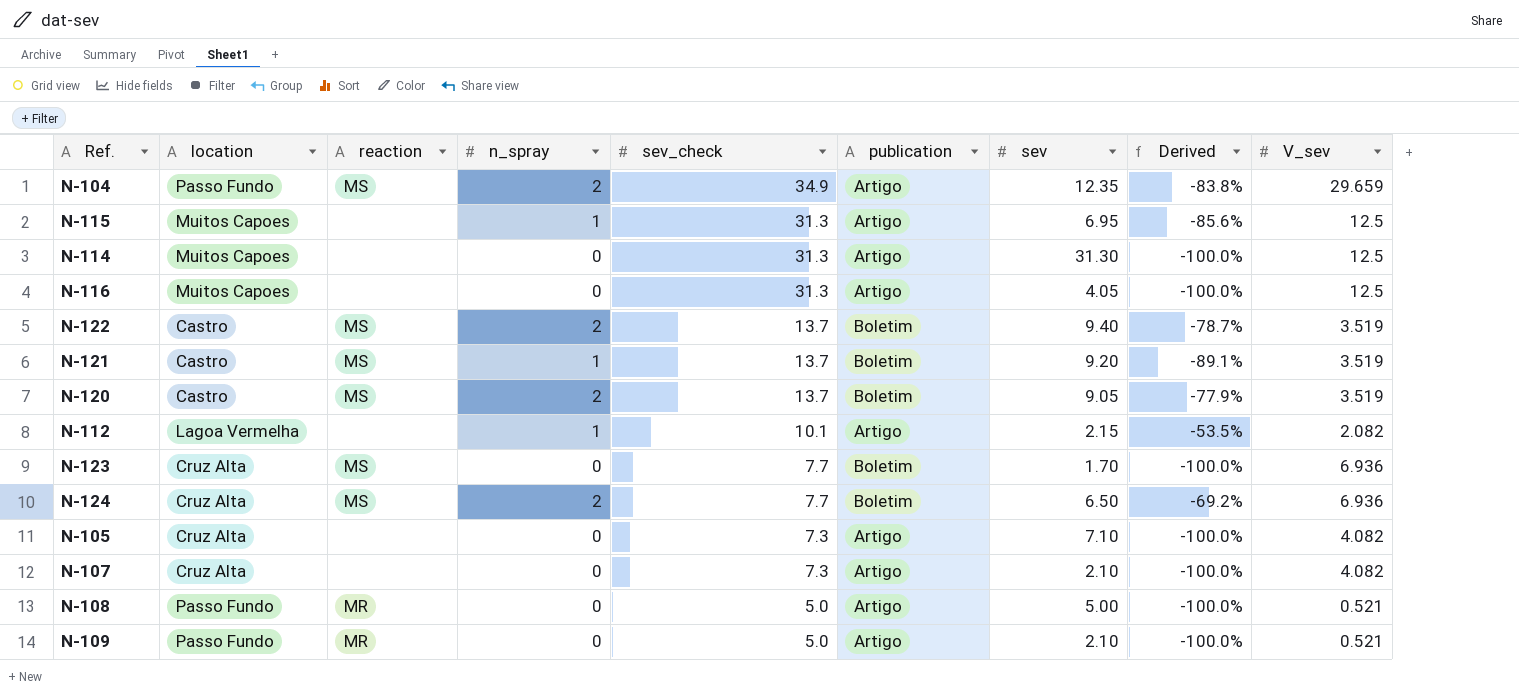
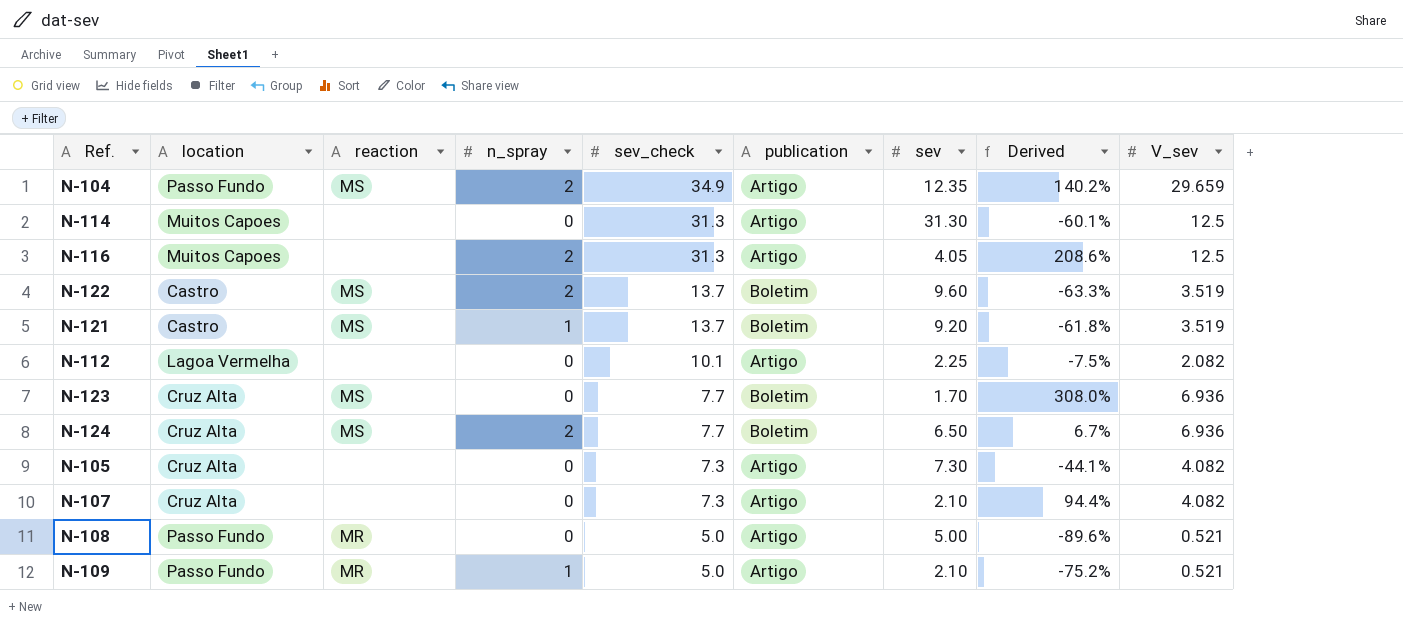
column Derived | formula: ([n_spray] - [sev]) / [sev] -> ([V_sev] - [sev]) / [sev]
row N-115: Muitos Capoes | none | 1 | 31.3 | Artigo | 6.95 | -85.6% | 12.5 -> none
row N-120: Castro | MS | 2 | 13.7 | Boletim | 9.05 | -77.9% | 3.519 -> none
N-116 | n_spray: 0 -> 2
N-122 | sev: 9.40 -> 9.60
N-112 | n_spray: 1 -> 0
N-112 | sev: 2.15 -> 2.25
N-105 | sev: 7.10 -> 7.30
N-109 | n_spray: 0 -> 1

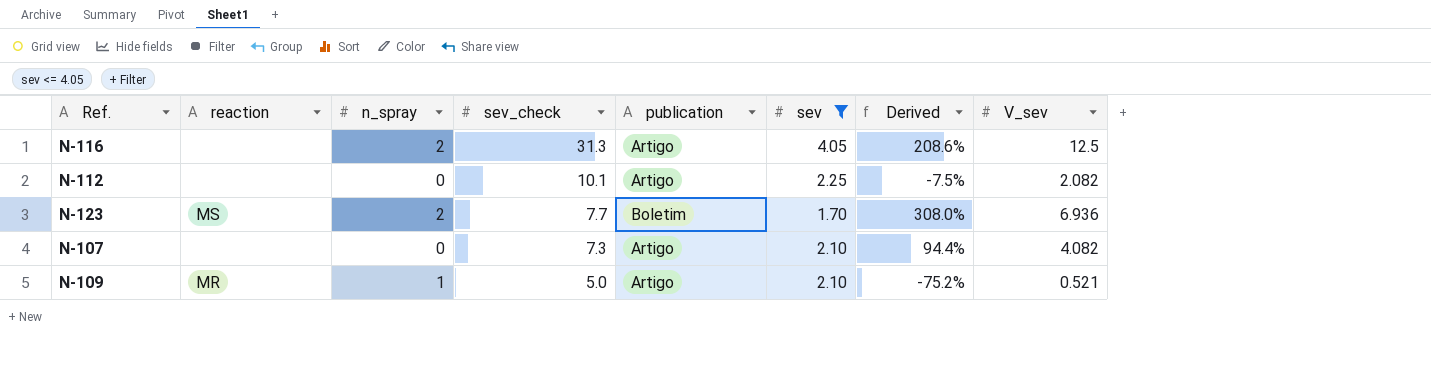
filter: none -> sev <= 4.05
column location | position: 2 -> none
N-123 | n_spray: 0 -> 2

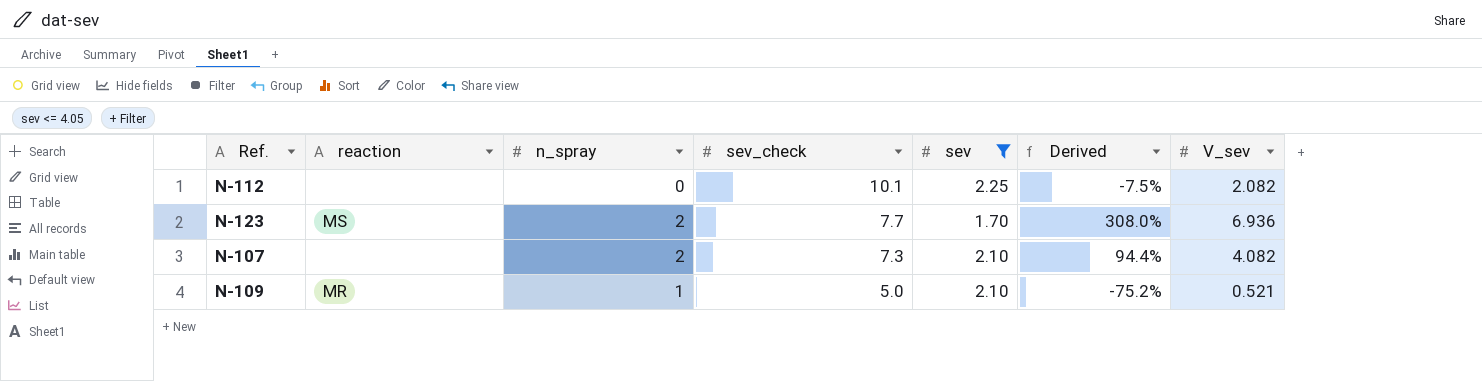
column publication | position: 5 -> none
row N-116: none | 2 | 31.3 | Artigo | 4.05 | 208.6% | 12.5 -> none
N-107 | n_spray: 0 -> 2

